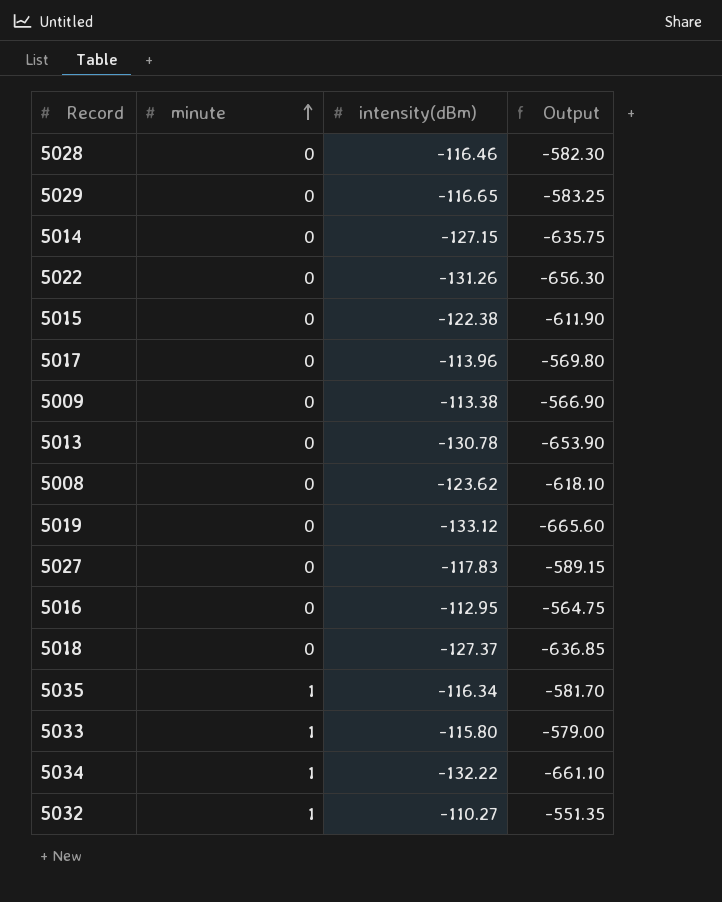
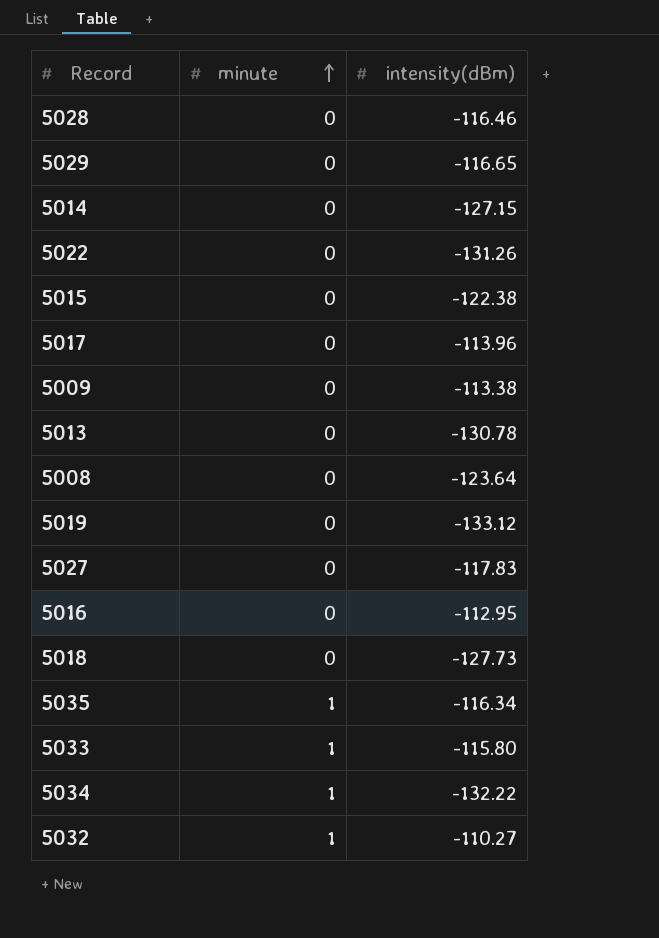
column Output | formula: [intensity(dBm)] * 5 -> none
5008 | intensity(dBm): -123.62 -> -123.64
5018 | intensity(dBm): -127.37 -> -127.73

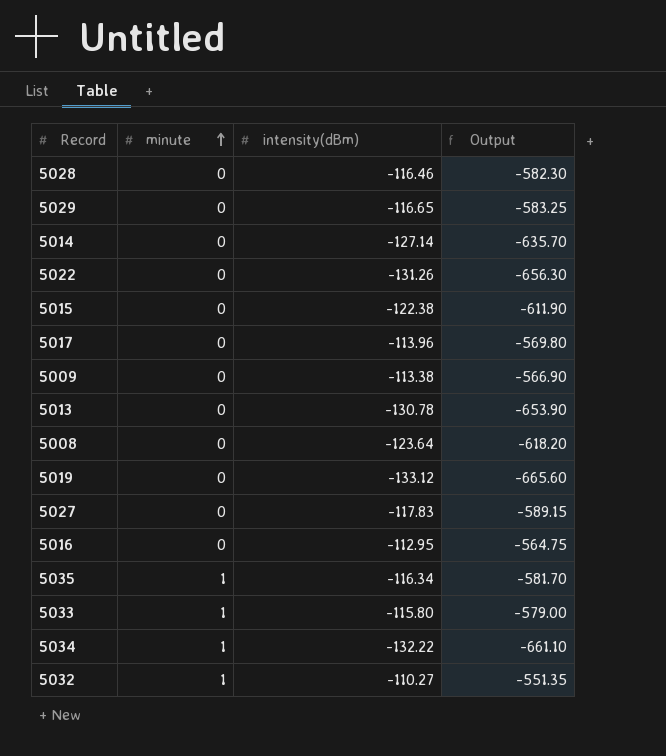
column Output | formula: none -> [intensity(dBm)] * 5
row 5018: 0 | -127.73 -> none
5014 | intensity(dBm): -127.15 -> -127.14

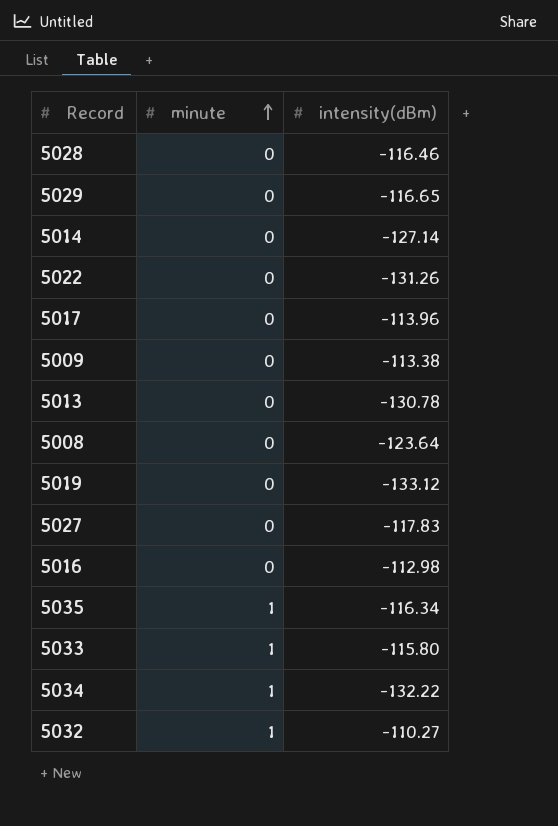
column Output | formula: [intensity(dBm)] * 5 -> none
row 5015: 0 | -122.38 | -611.90 -> none
5016 | intensity(dBm): -112.95 -> -112.98

